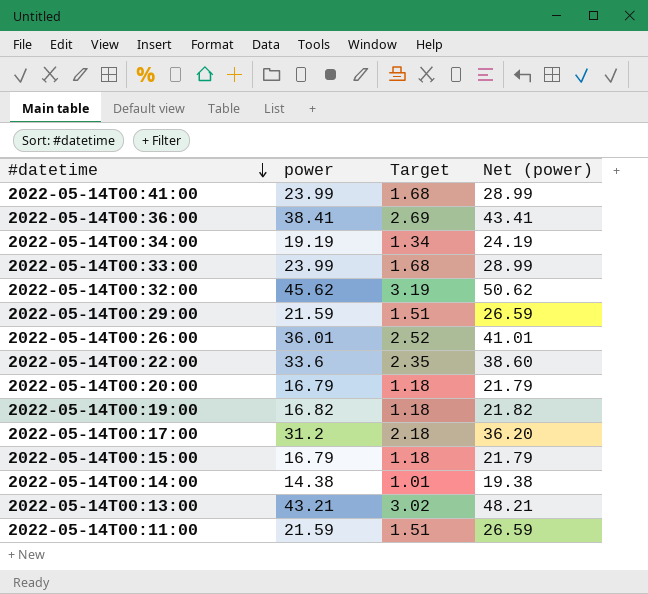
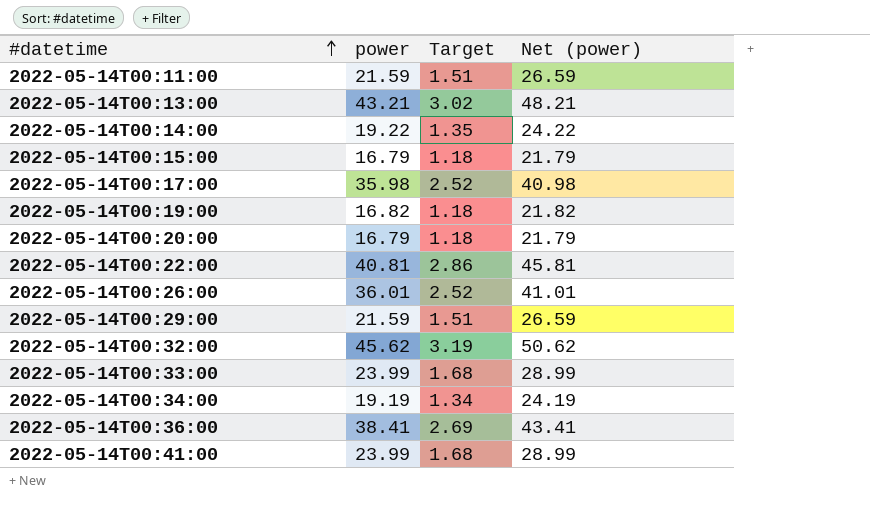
row order: #datetime descending -> #datetime ascending
2022-05-14T00:14:00 | power: 14.38 -> 19.22
2022-05-14T00:14:00 | Target: 1.01 -> 1.35
2022-05-14T00:14:00 | Net (power): 19.38 -> 24.22
2022-05-14T00:17:00 | power: 31.2 -> 35.98
2022-05-14T00:17:00 | Target: 2.18 -> 2.52
2022-05-14T00:17:00 | Net (power): 36.20 -> 40.98
2022-05-14T00:22:00 | power: 33.6 -> 40.81
2022-05-14T00:22:00 | Target: 2.35 -> 2.86
2022-05-14T00:22:00 | Net (power): 38.60 -> 45.81

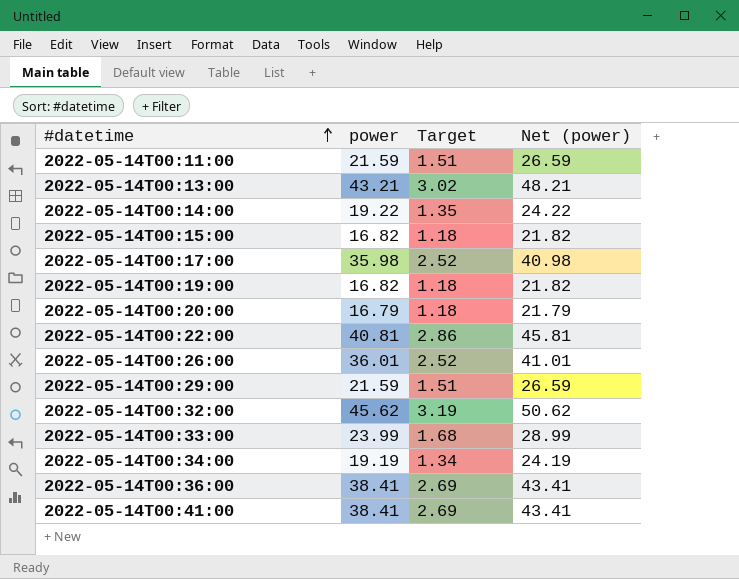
2022-05-14T00:15:00 | power: 16.79 -> 16.82
2022-05-14T00:15:00 | Net (power): 21.79 -> 21.82
2022-05-14T00:41:00 | power: 23.99 -> 38.41
2022-05-14T00:41:00 | Target: 1.68 -> 2.69
2022-05-14T00:41:00 | Net (power): 28.99 -> 43.41

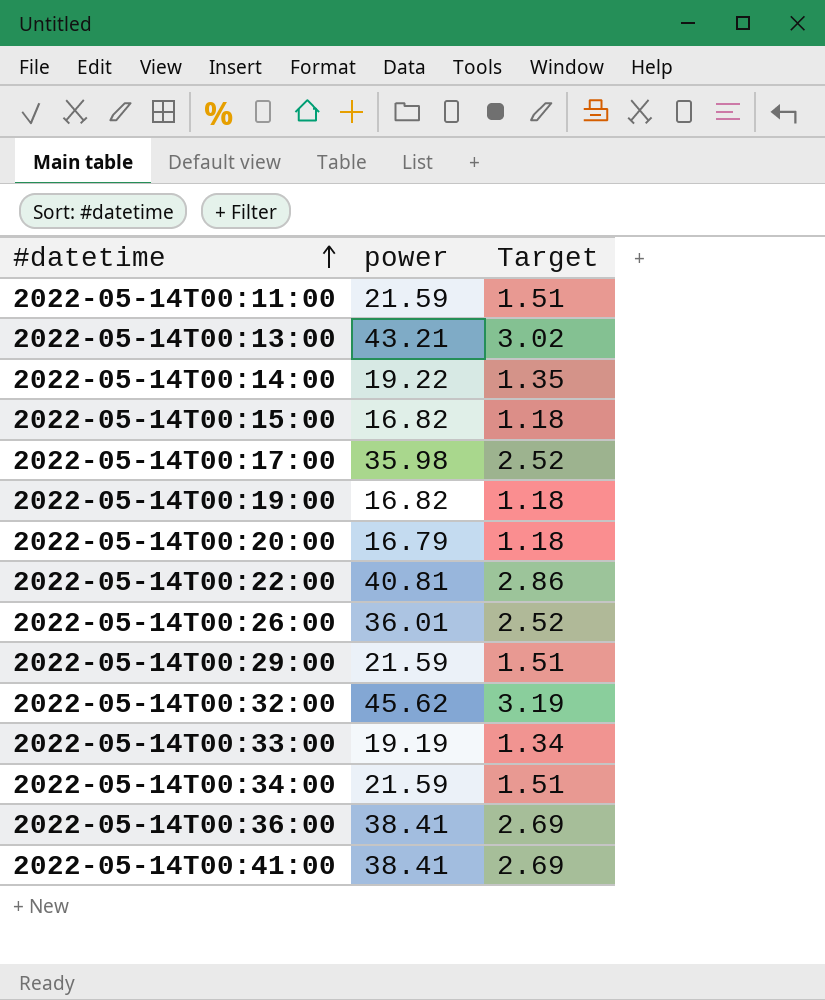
column Net (power) | formula: [power] + 5 -> none
2022-05-14T00:33:00 | power: 23.99 -> 19.19
2022-05-14T00:33:00 | Target: 1.68 -> 1.34
2022-05-14T00:34:00 | power: 19.19 -> 21.59
2022-05-14T00:34:00 | Target: 1.34 -> 1.51

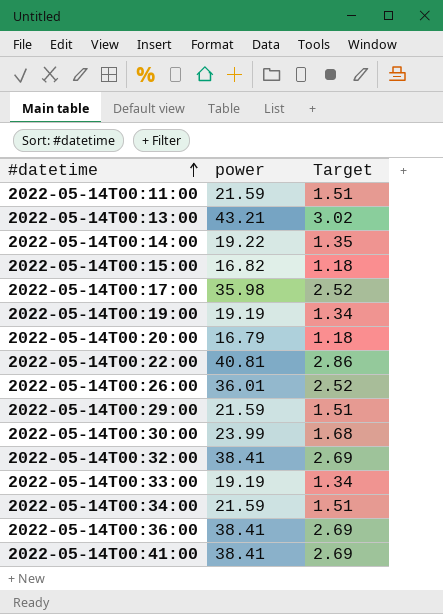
2022-05-14T00:19:00 | power: 16.82 -> 19.19
2022-05-14T00:19:00 | Target: 1.18 -> 1.34
row 2022-05-14T00:30:00: none -> 23.99 | 1.68
2022-05-14T00:32:00 | power: 45.62 -> 38.41
2022-05-14T00:32:00 | Target: 3.19 -> 2.69

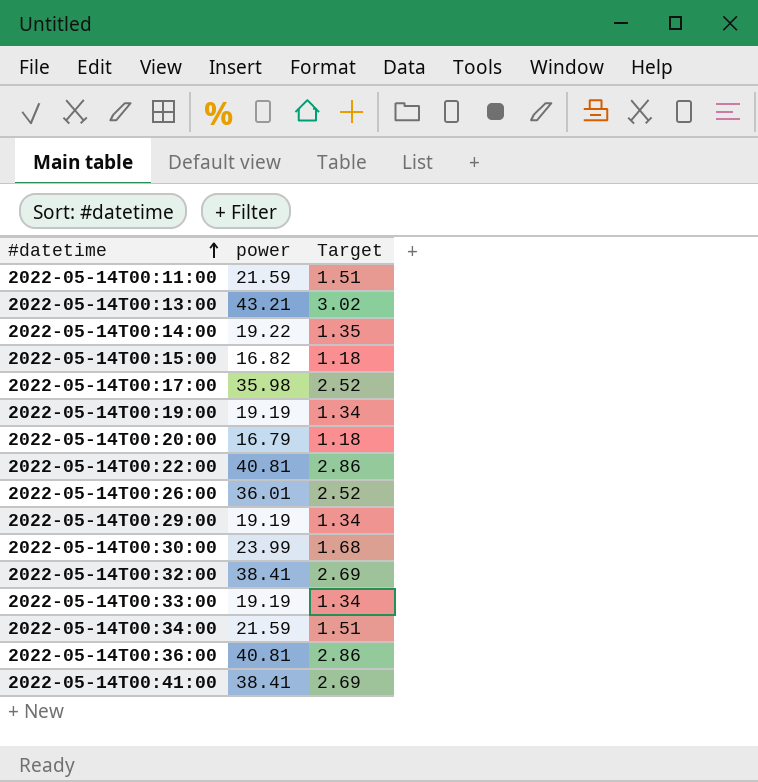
2022-05-14T00:29:00 | power: 21.59 -> 19.19
2022-05-14T00:29:00 | Target: 1.51 -> 1.34
2022-05-14T00:36:00 | power: 38.41 -> 40.81
2022-05-14T00:36:00 | Target: 2.69 -> 2.86

